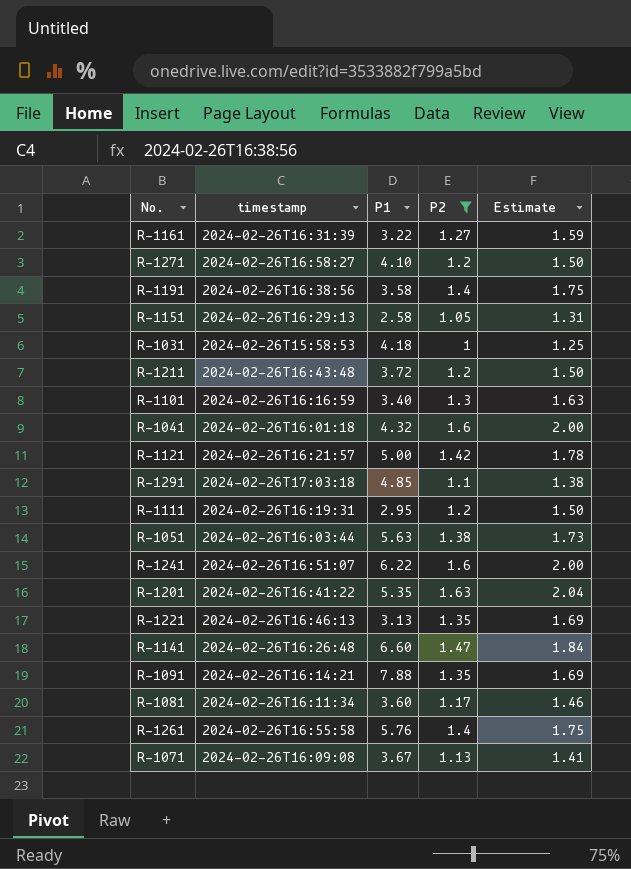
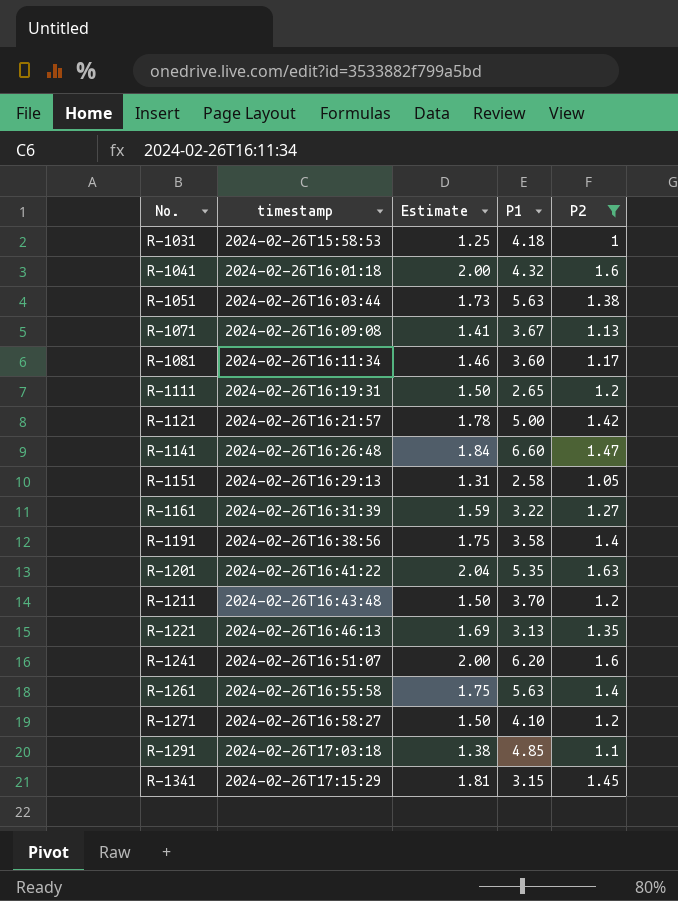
row order: none -> No. ascending
column Estimate | position: 5 -> 3
row R-1101: 2024-02-26T16:16:59 | 3.40 | 1.3 | 1.63 -> none
row R-1091: 2024-02-26T16:14:21 | 7.88 | 1.35 | 1.69 -> none
R-1111 | P1: 2.95 -> 2.65
R-1211 | P1: 3.72 -> 3.70
R-1241 | P1: 6.22 -> 6.20
R-1261 | P1: 5.76 -> 5.63
row R-1341: none -> 2024-02-26T17:15:29 | 1.81 | 3.15 | 1.45

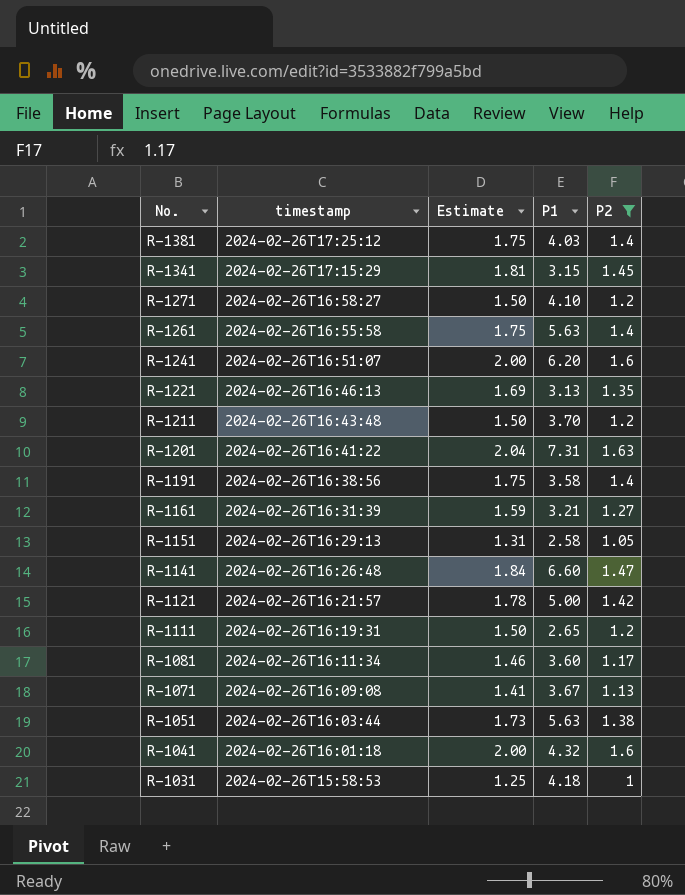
row order: No. ascending -> No. descending
row R-1291: 2024-02-26T17:03:18 | 1.38 | 4.85 | 1.1 -> none
row R-1381: none -> 2024-02-26T17:25:12 | 1.75 | 4.03 | 1.4
R-1201 | P1: 5.35 -> 7.31
R-1161 | P1: 3.22 -> 3.21

